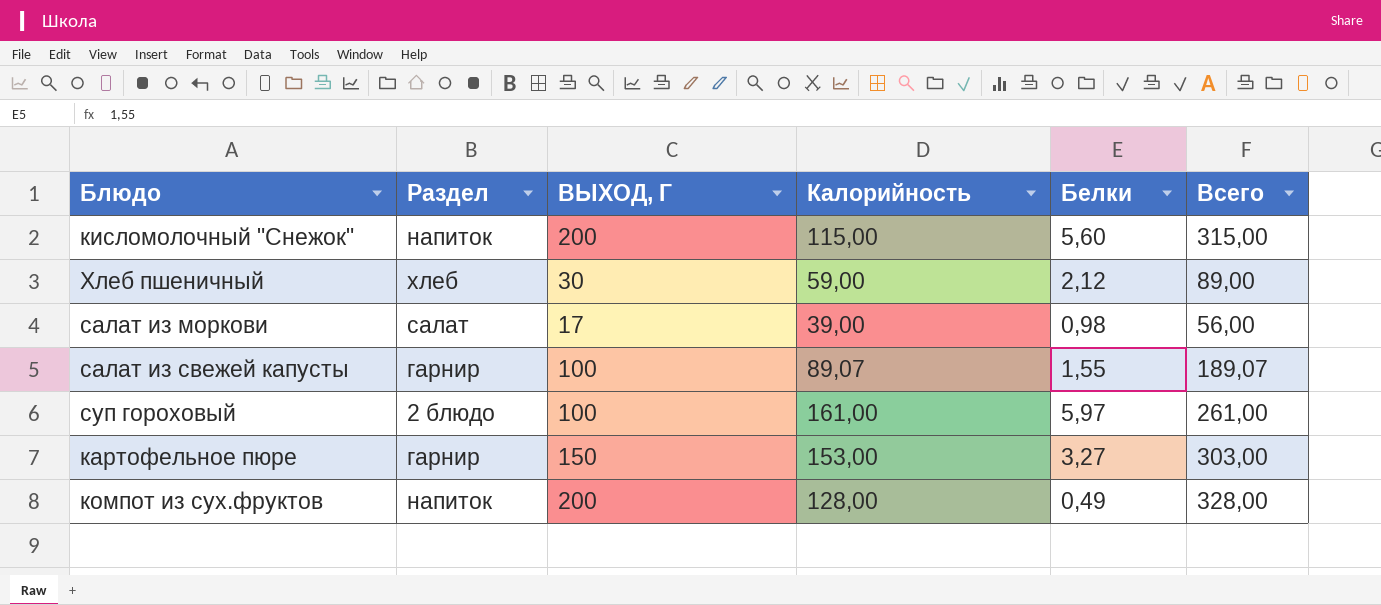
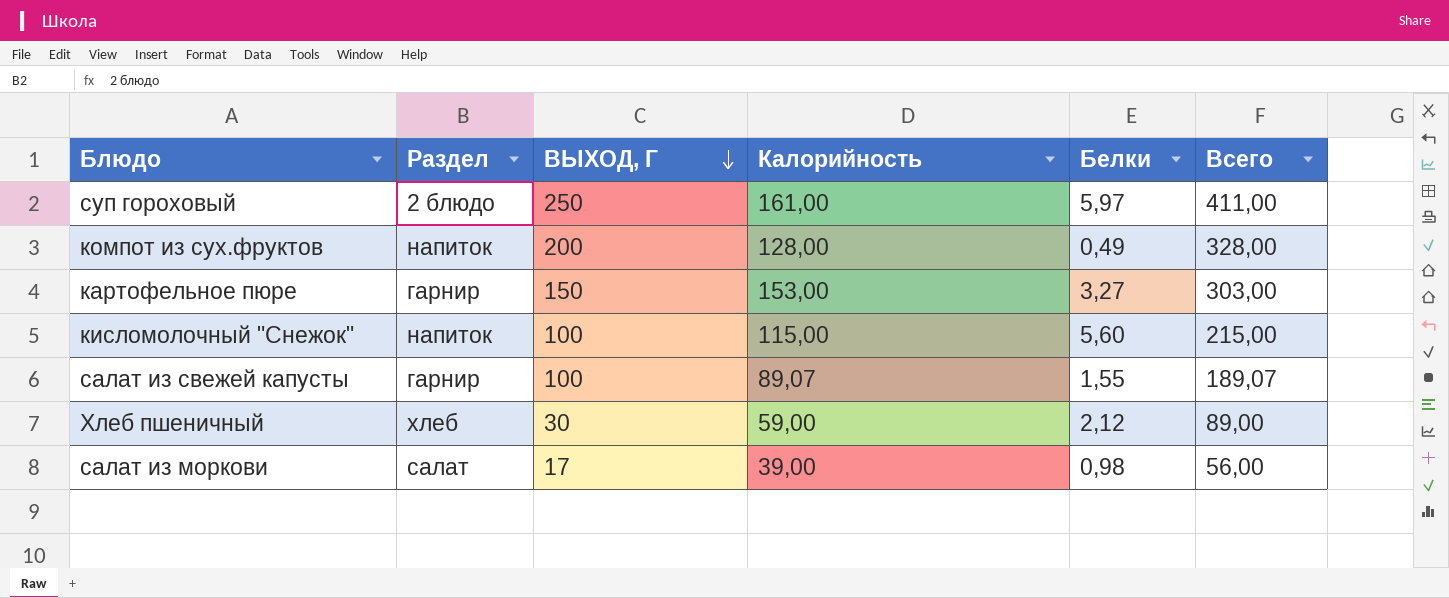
row order: none -> ВЫХОД, Г descending
суп гороховый | ВЫХОД, Г: 100 -> 250
суп гороховый | Всего: 261,00 -> 411,00
кисломолочный "Снежок" | ВЫХОД, Г: 200 -> 100
кисломолочный "Снежок" | Всего: 315,00 -> 215,00

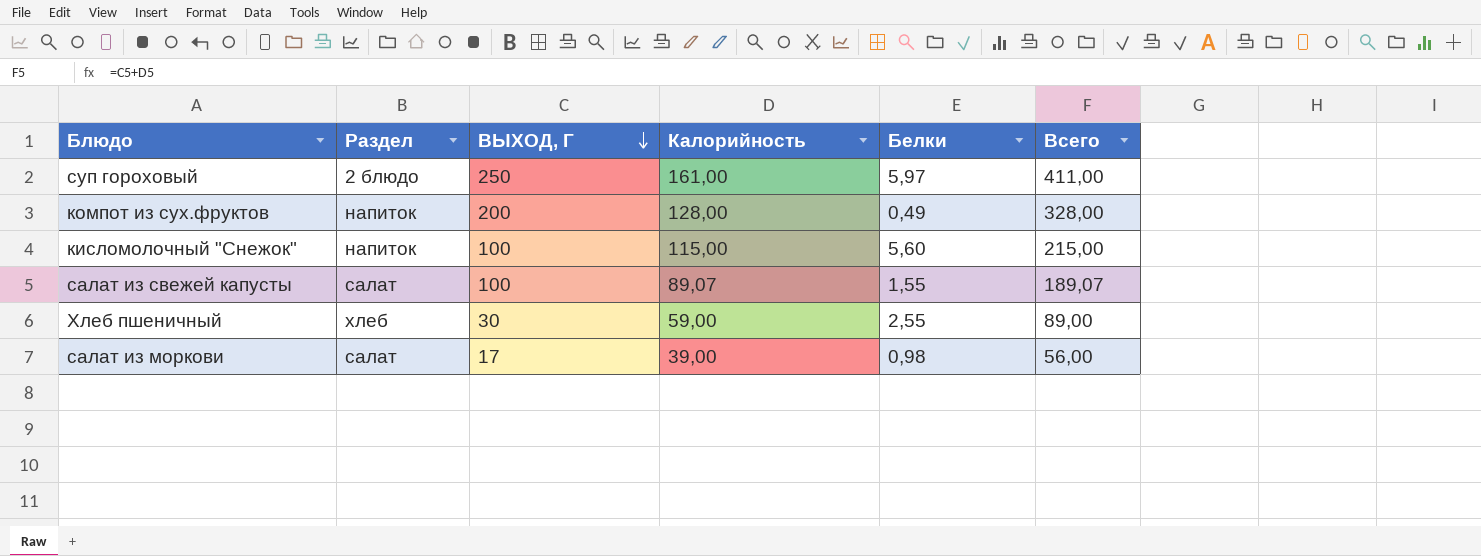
row картофельное пюре: гарнир | 150 | 153,00 | 3,27 | 303,00 -> none
салат из свежей капусты | Раздел: гарнир -> салат
Хлеб пшеничный | Белки: 2,12 -> 2,55

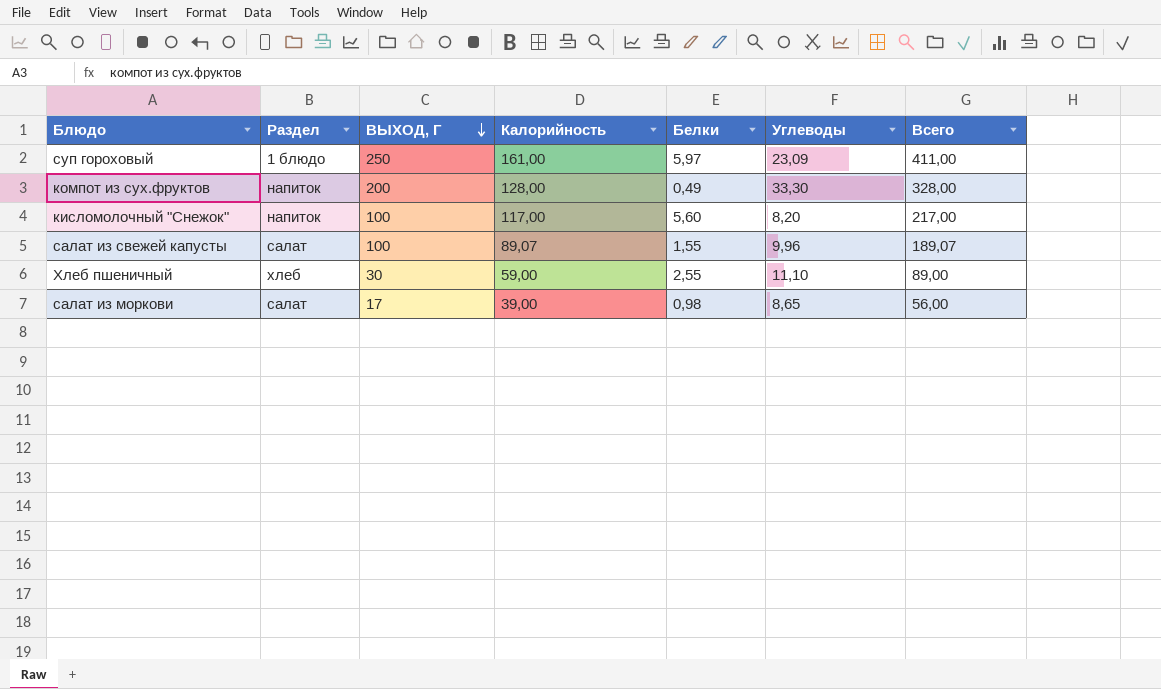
column Углеводы | position: none -> 6
суп гороховый | Раздел: 2 блюдо -> 1 блюдо
кисломолочный "Снежок" | Калорийность: 115,00 -> 117,00
кисломолочный "Снежок" | Всего: 215,00 -> 217,00

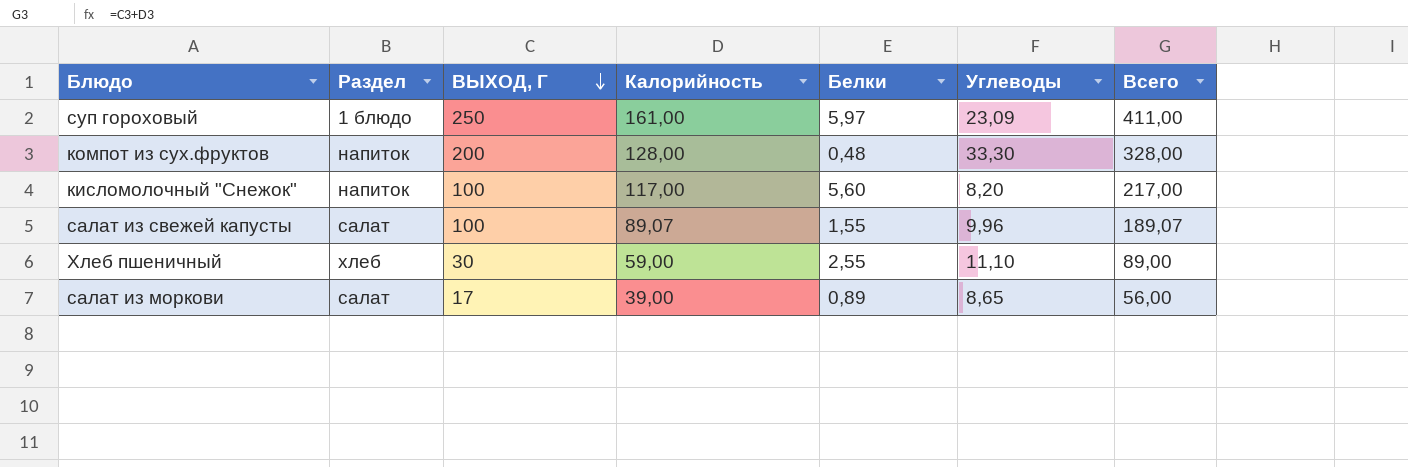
компот из сух.фруктов | Белки: 0,49 -> 0,48
салат из моркови | Белки: 0,98 -> 0,89

